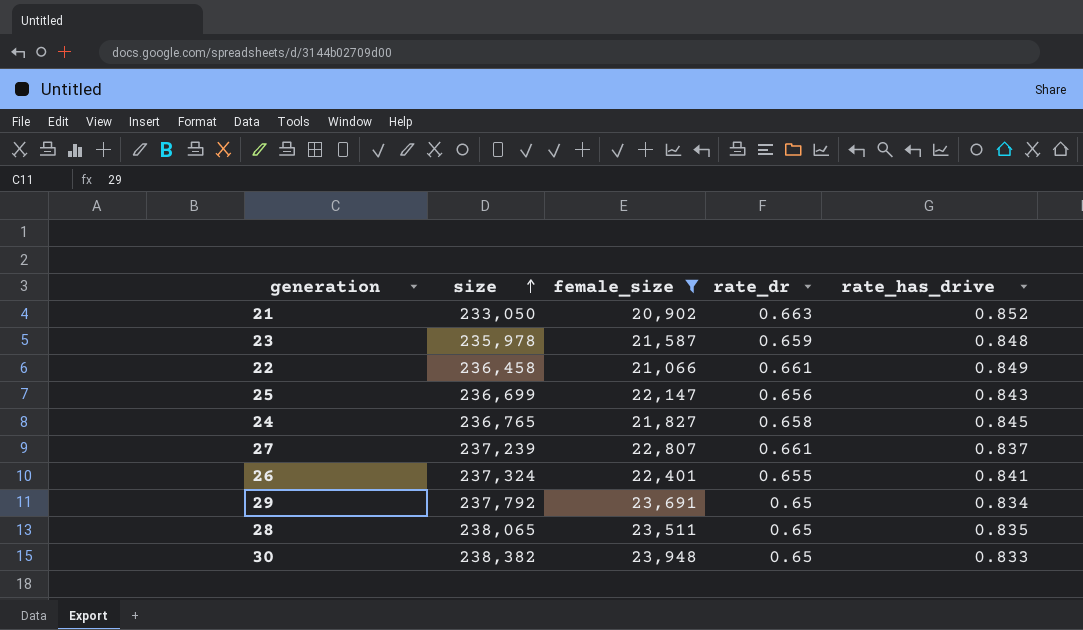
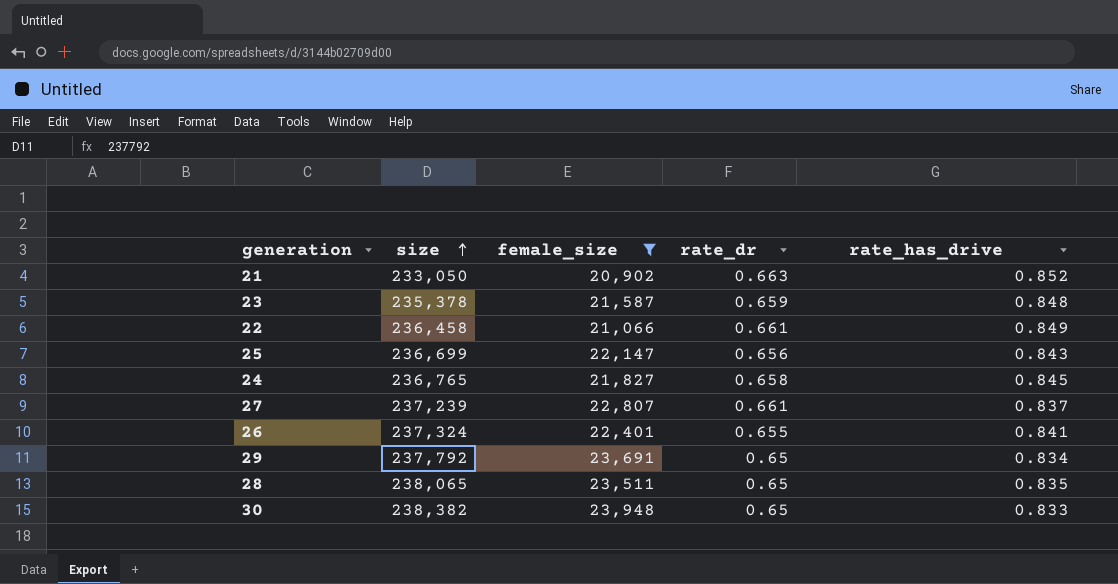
23 | size: 235,978 -> 235,378

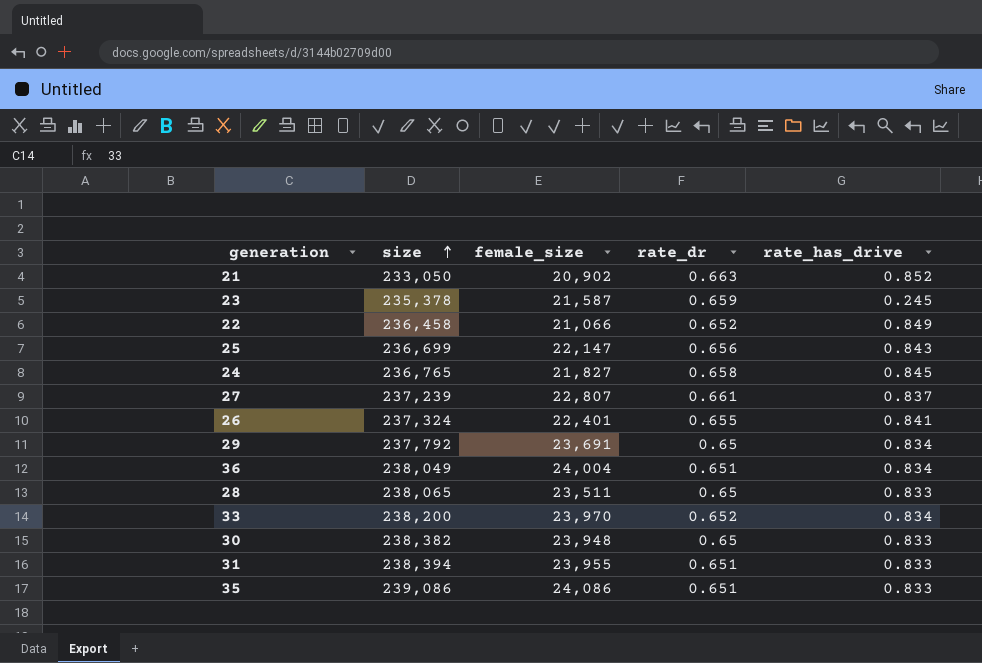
filter: female_size <= 23,948 -> none
23 | rate_has_drive: 0.848 -> 0.245
22 | rate_dr: 0.661 -> 0.652
28 | rate_has_drive: 0.835 -> 0.833

